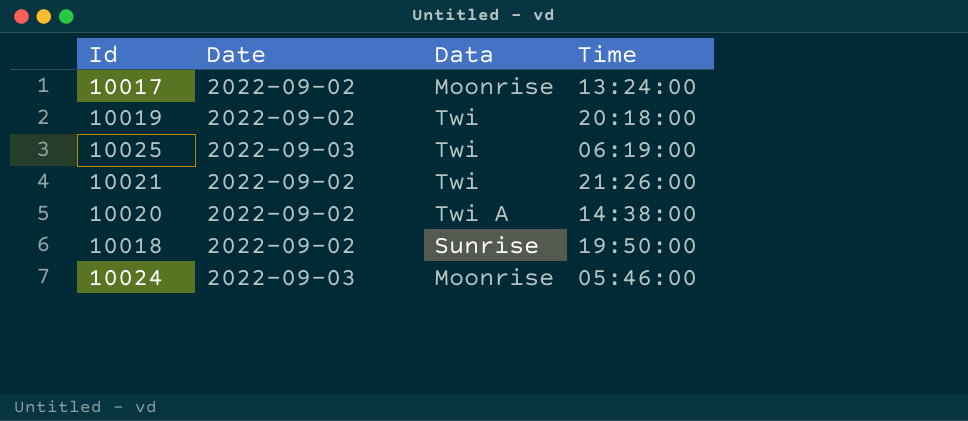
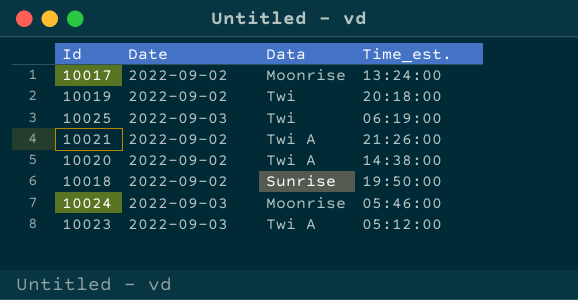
column name: Time -> Time_est.
10021 | Data: Twi -> Twi A
row 10023: none -> 2022-09-03 | Twi A | 05:12:00

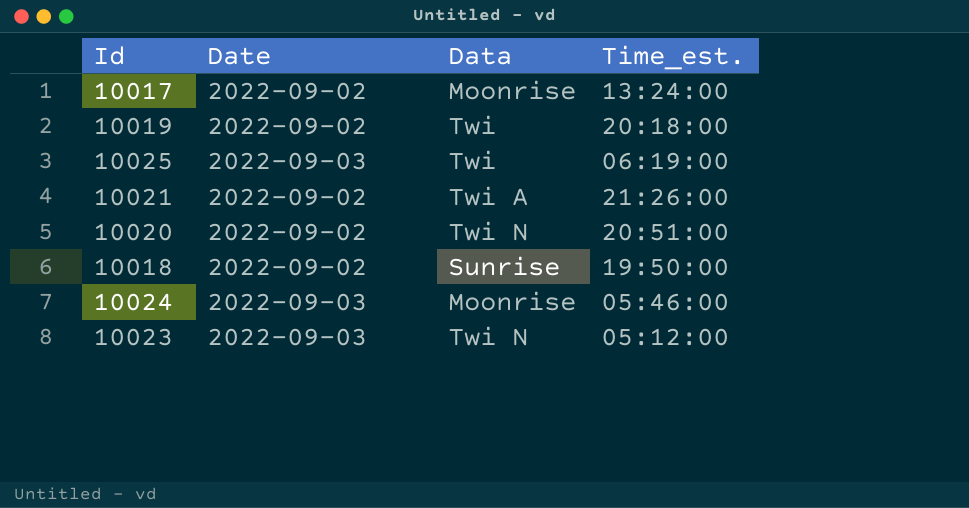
10020 | Data: Twi A -> Twi N
10020 | Time_est.: 14:38:00 -> 20:51:00
10023 | Data: Twi A -> Twi N

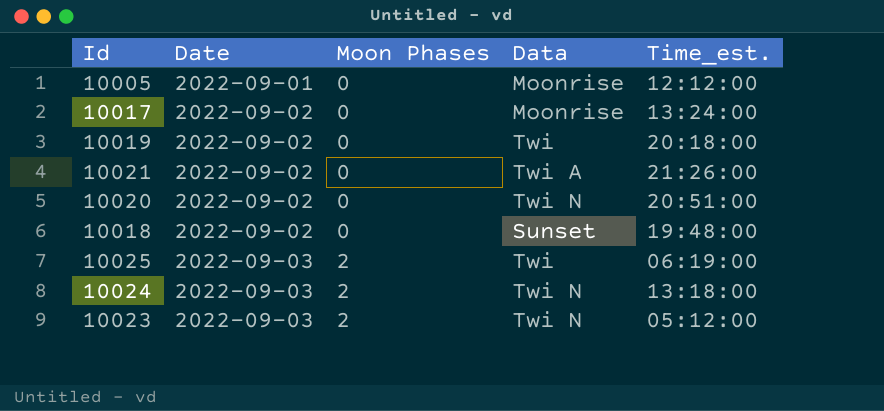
row order: none -> Date ascending
column Moon Phases | position: none -> 3
row 10005: none -> 2022-09-01 | 0 | Moonrise | 12:12:00
10018 | Data: Sunrise -> Sunset
10018 | Time_est.: 19:50:00 -> 19:48:00
10024 | Data: Moonrise -> Twi N
10024 | Time_est.: 05:46:00 -> 13:18:00

